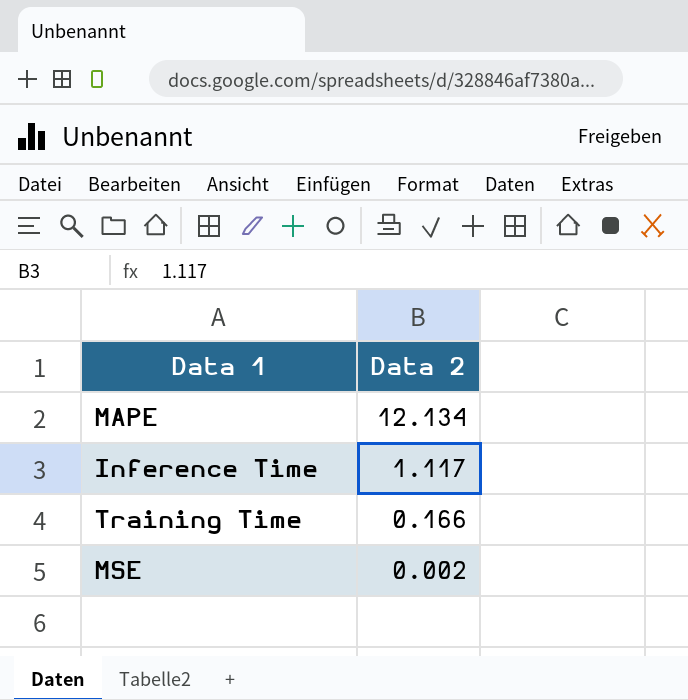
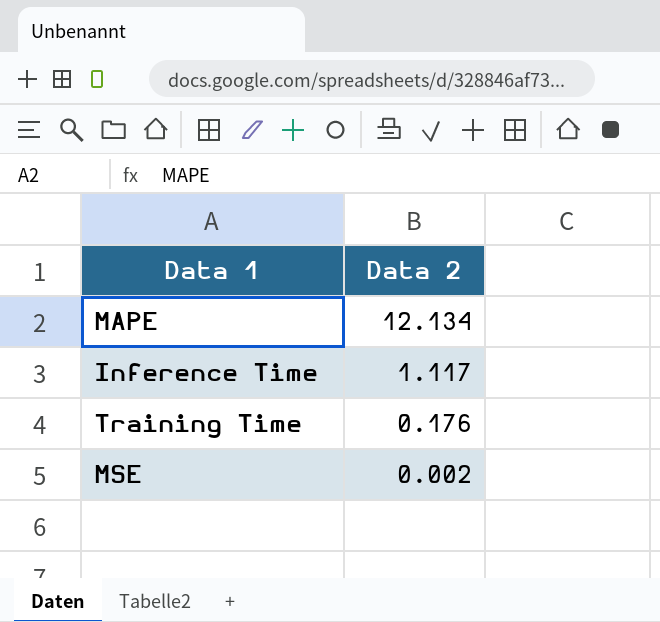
Training Time | Data 2: 0.166 -> 0.176

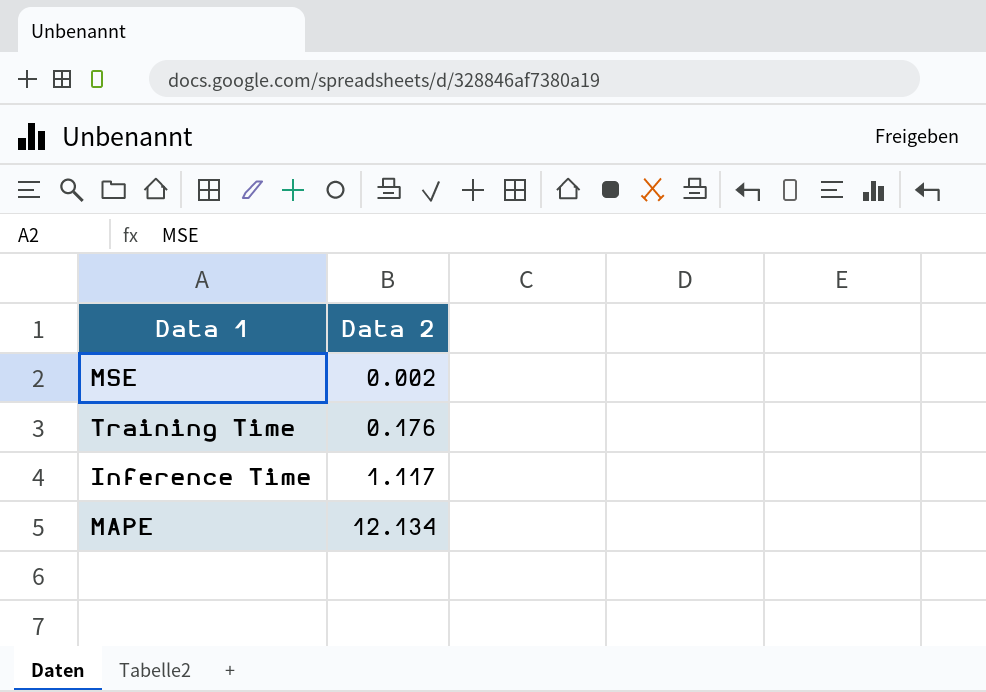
row order: Data 2 descending -> Data 2 ascending

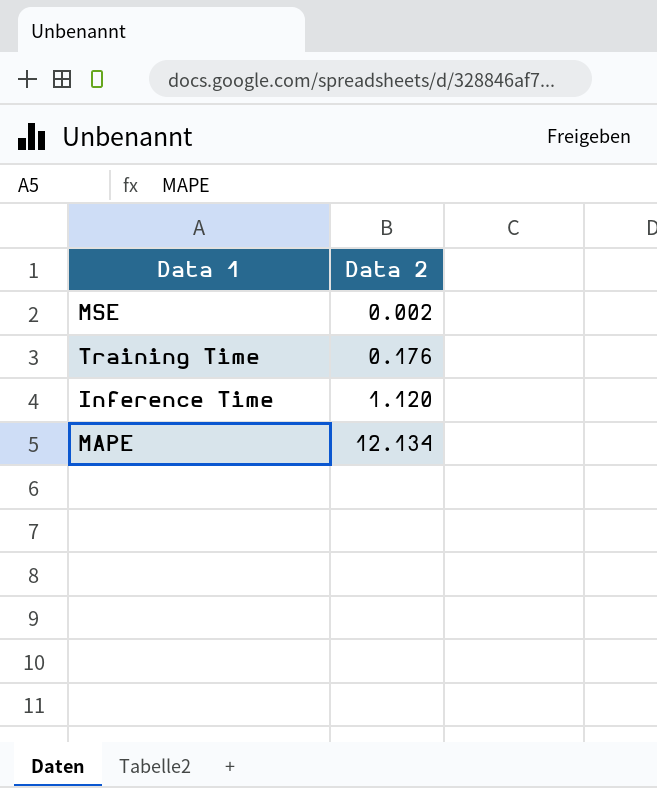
Inference Time | Data 2: 1.117 -> 1.120

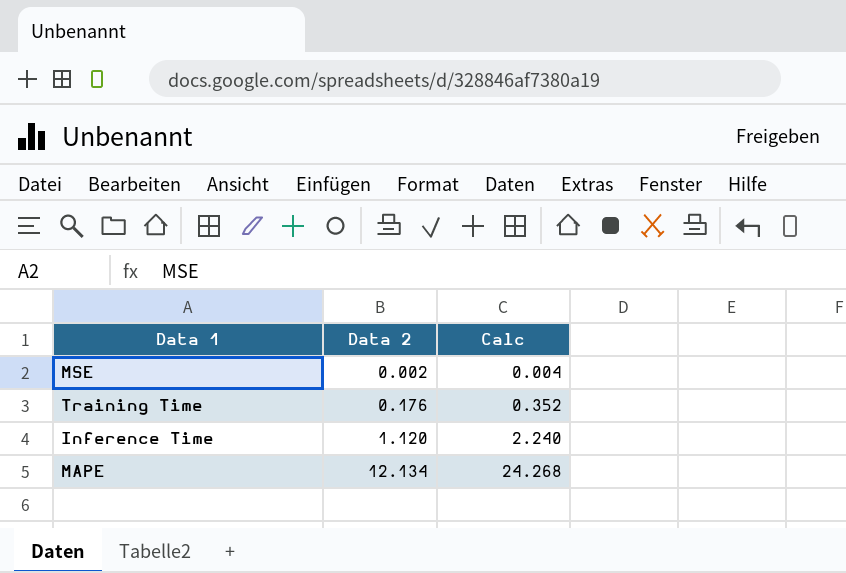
column Calc | formula: none -> [Data 2] * 2

